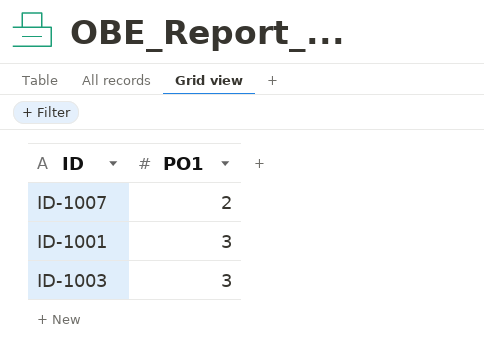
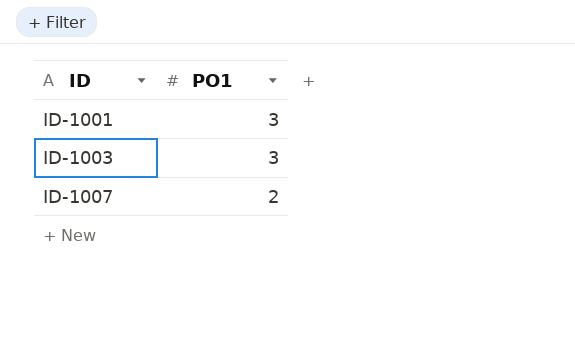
row order: PO1 ascending -> ID ascending

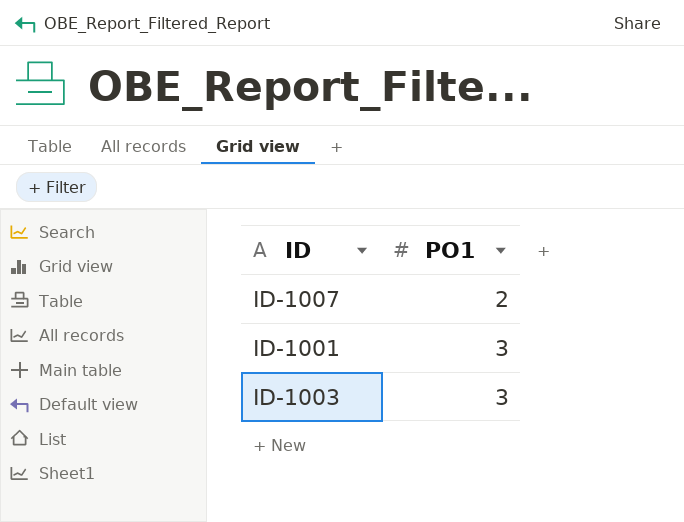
row order: ID ascending -> PO1 ascending

